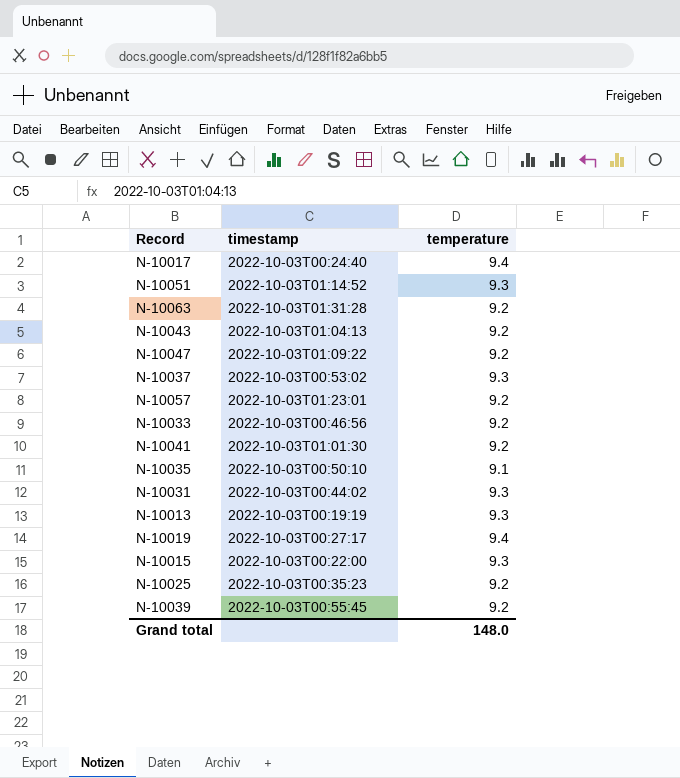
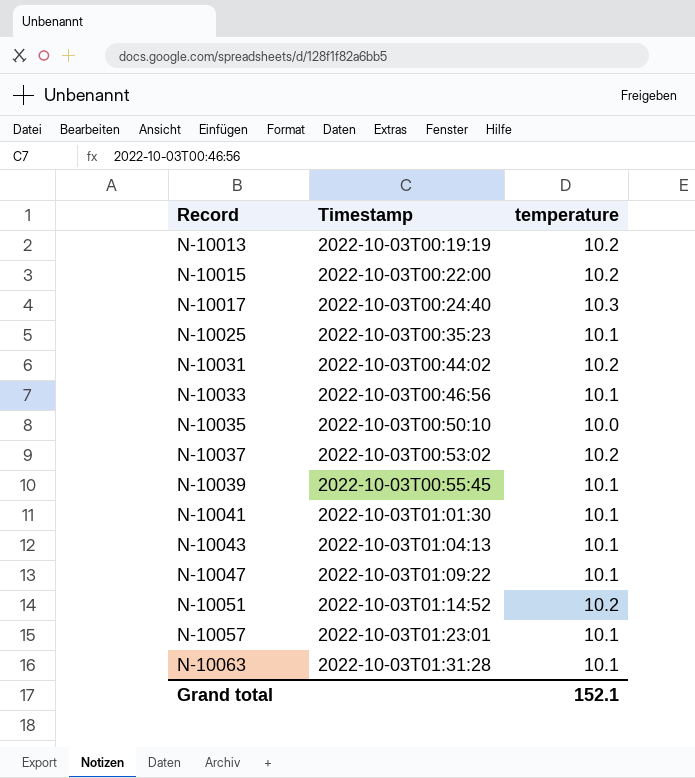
row order: none -> Record ascending
column name: timestamp -> Timestamp
row N-10019: 2022-10-03T00:27:17 | 9.4 -> none
N-10013 | temperature: 9.3 -> 10.2
N-10015 | temperature: 9.3 -> 10.2
N-10017 | temperature: 9.4 -> 10.3
N-10025 | temperature: 9.2 -> 10.1
N-10031 | temperature: 9.3 -> 10.2
N-10033 | temperature: 9.2 -> 10.1
N-10035 | temperature: 9.1 -> 10.0
N-10037 | temperature: 9.3 -> 10.2
N-10039 | temperature: 9.2 -> 10.1
N-10041 | temperature: 9.2 -> 10.1
N-10043 | temperature: 9.2 -> 10.1
N-10047 | temperature: 9.2 -> 10.1
N-10051 | temperature: 9.3 -> 10.2
N-10057 | temperature: 9.2 -> 10.1
N-10063 | temperature: 9.2 -> 10.1
Grand total | temperature: 148.0 -> 152.1

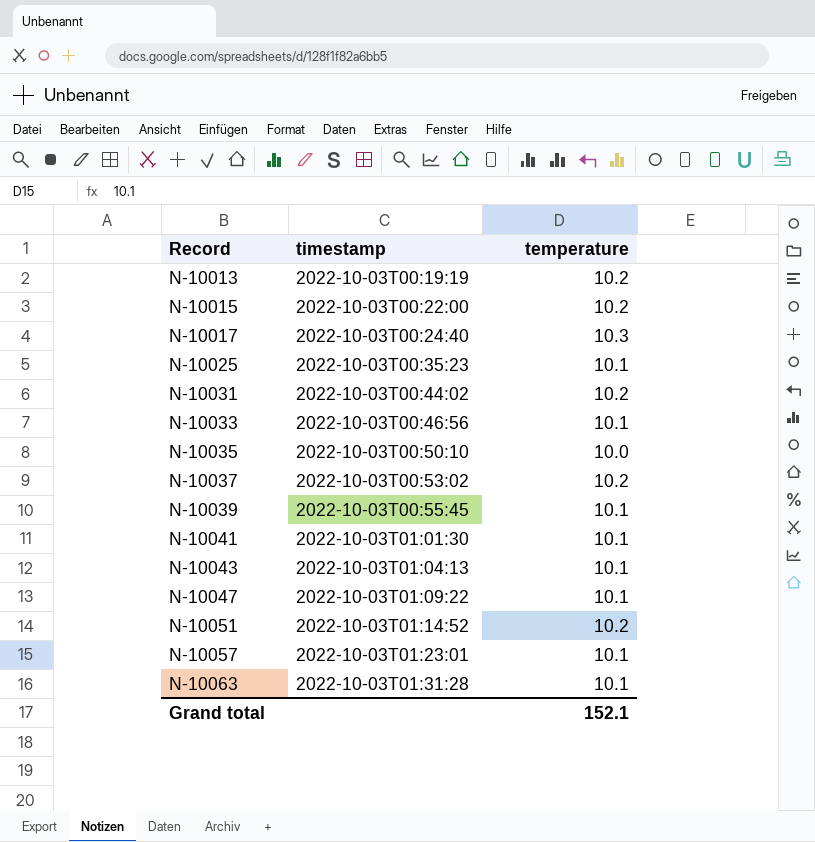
column name: Timestamp -> timestamp

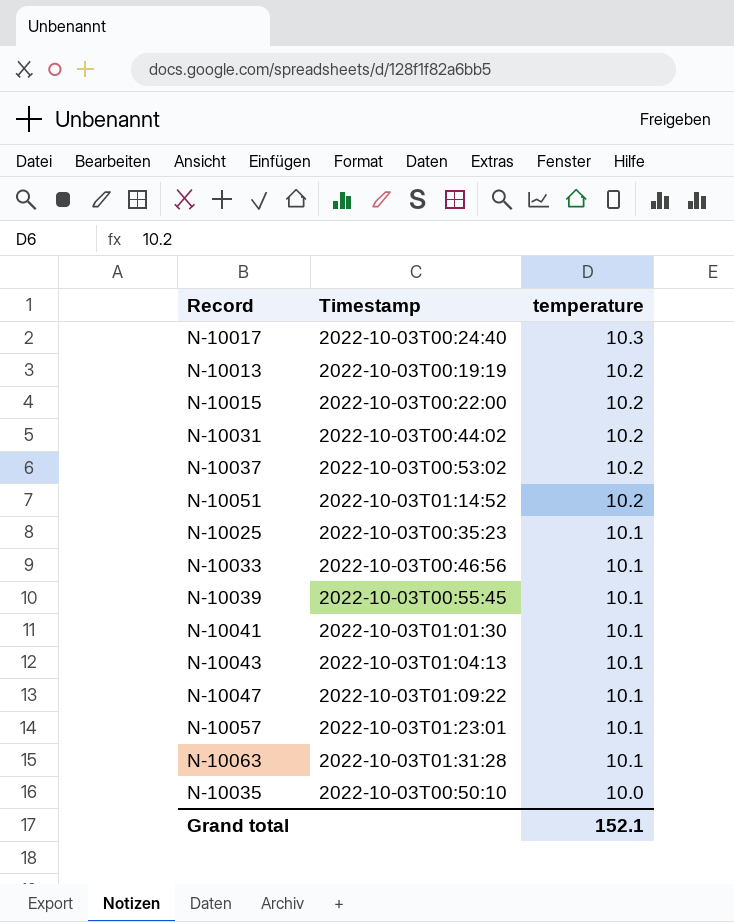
row order: Record ascending -> temperature descending
column name: timestamp -> Timestamp

